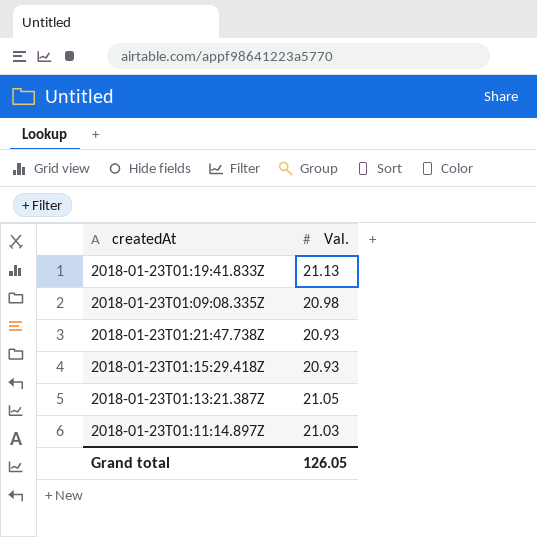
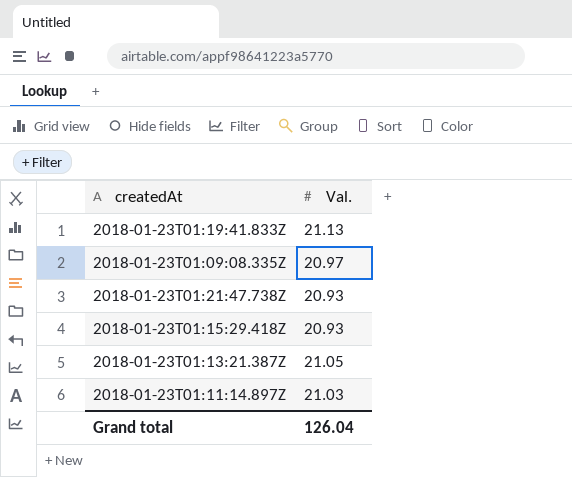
2018-01-23T01:09:08.335Z | Val.: 20.98 -> 20.97
Grand total | Val.: 126.05 -> 126.04

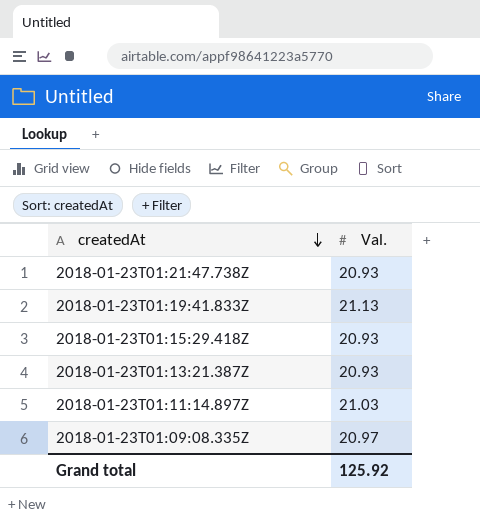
row order: none -> createdAt descending
2018-01-23T01:13:21.387Z | Val.: 21.05 -> 20.93
Grand total | Val.: 126.04 -> 125.92

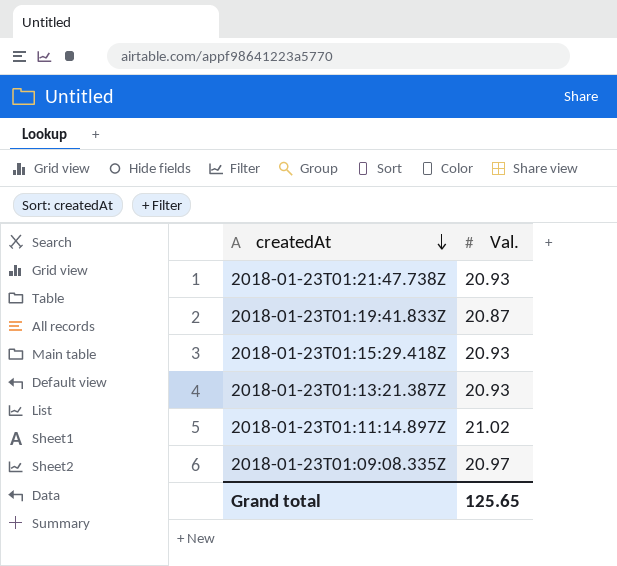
2018-01-23T01:19:41.833Z | Val.: 21.13 -> 20.87
2018-01-23T01:11:14.897Z | Val.: 21.03 -> 21.02
Grand total | Val.: 125.92 -> 125.65

